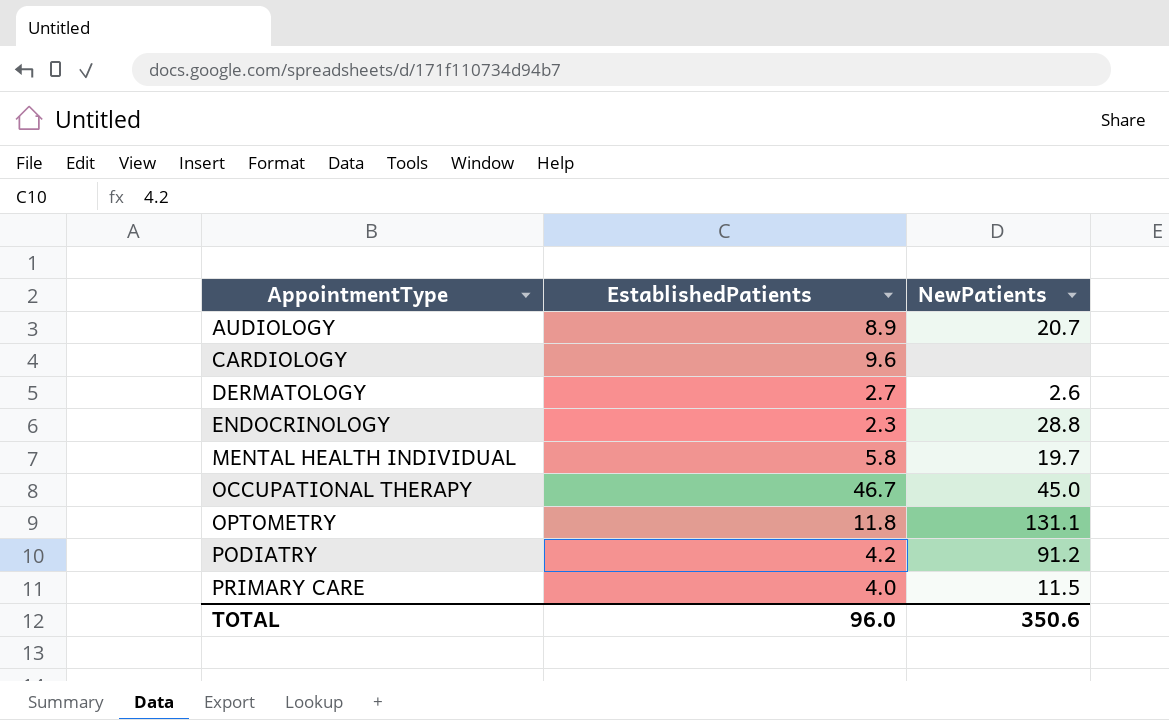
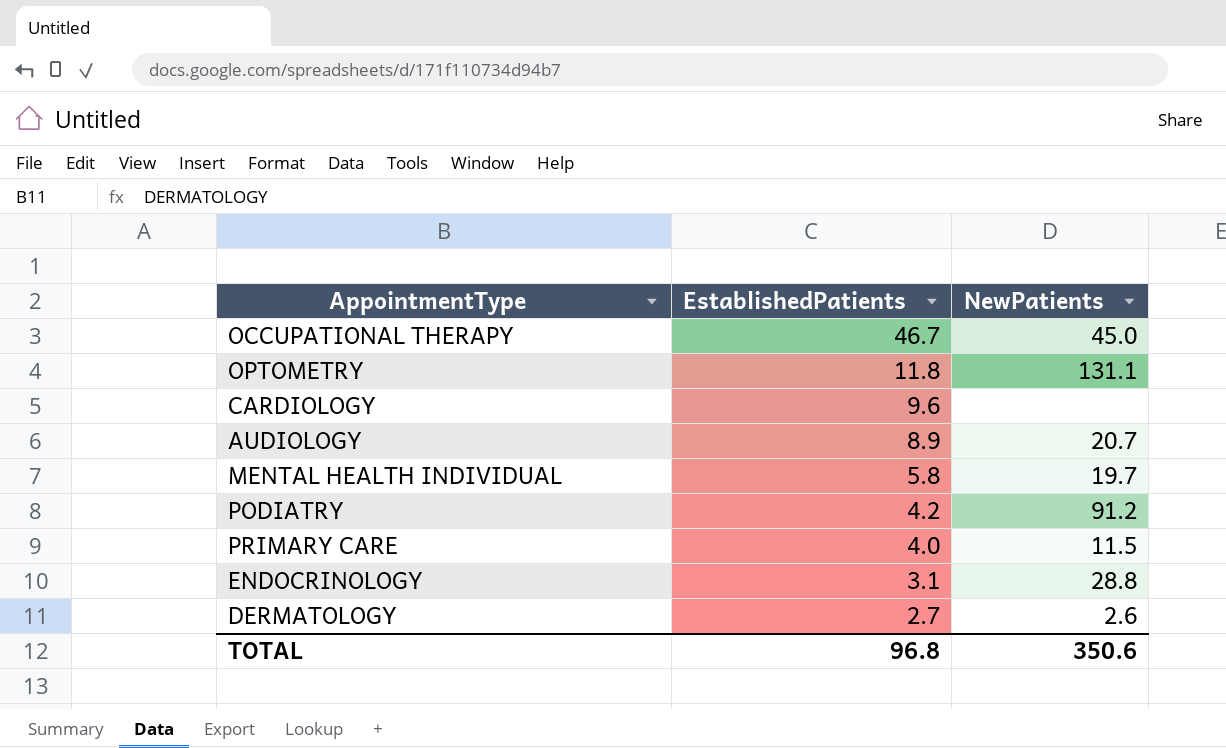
row order: AppointmentType ascending -> EstablishedPatients descending
ENDOCRINOLOGY | EstablishedPatients: 2.3 -> 3.1
TOTAL | EstablishedPatients: 96.0 -> 96.8

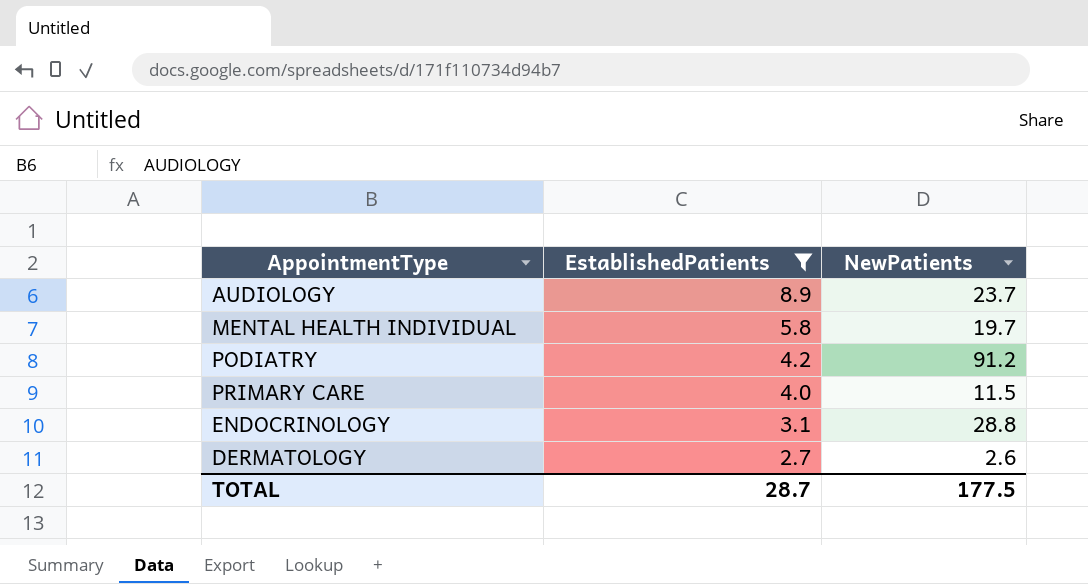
filter: none -> EstablishedPatients <= 8.9
AUDIOLOGY | NewPatients: 20.7 -> 23.7
TOTAL | EstablishedPatients: 96.8 -> 28.7
TOTAL | NewPatients: 350.6 -> 177.5

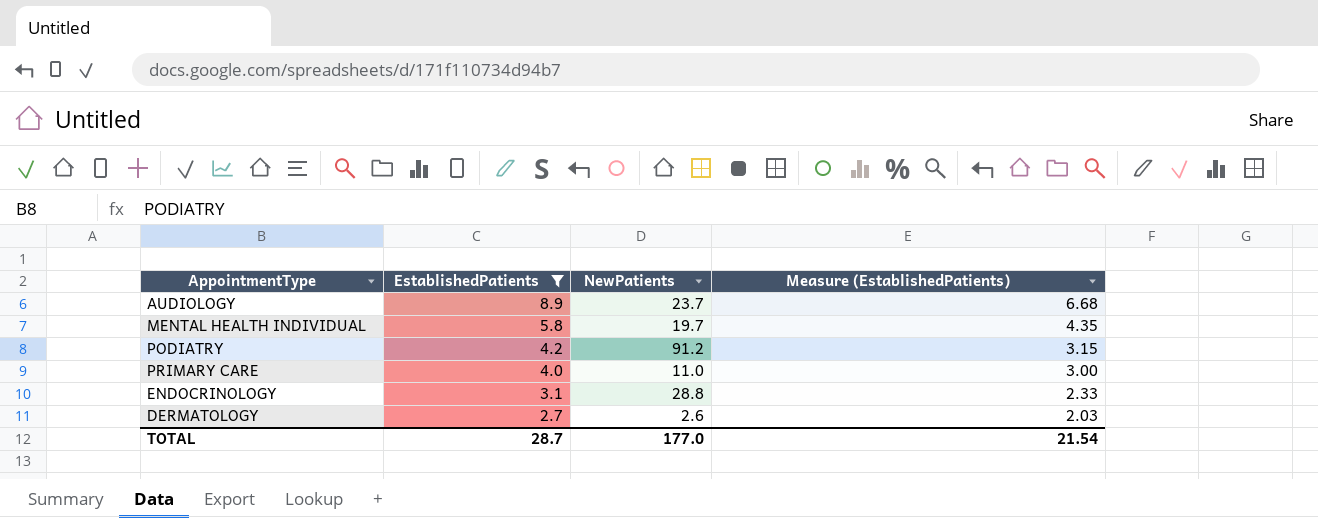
column Measure (EstablishedPatients) | formula: none -> [EstablishedPatients] * 0.75
PRIMARY CARE | NewPatients: 11.5 -> 11.0
TOTAL | NewPatients: 177.5 -> 177.0

